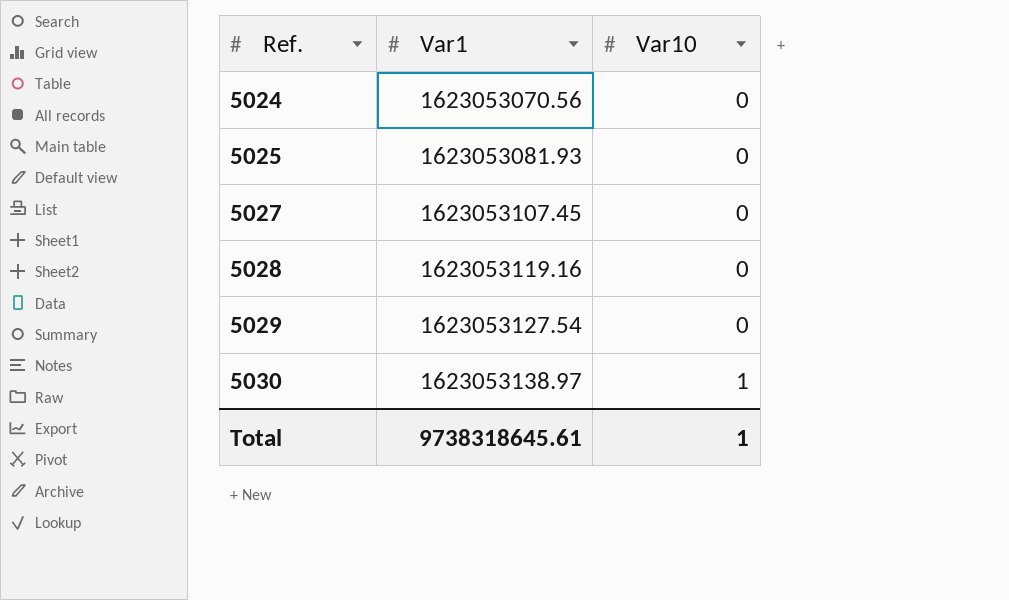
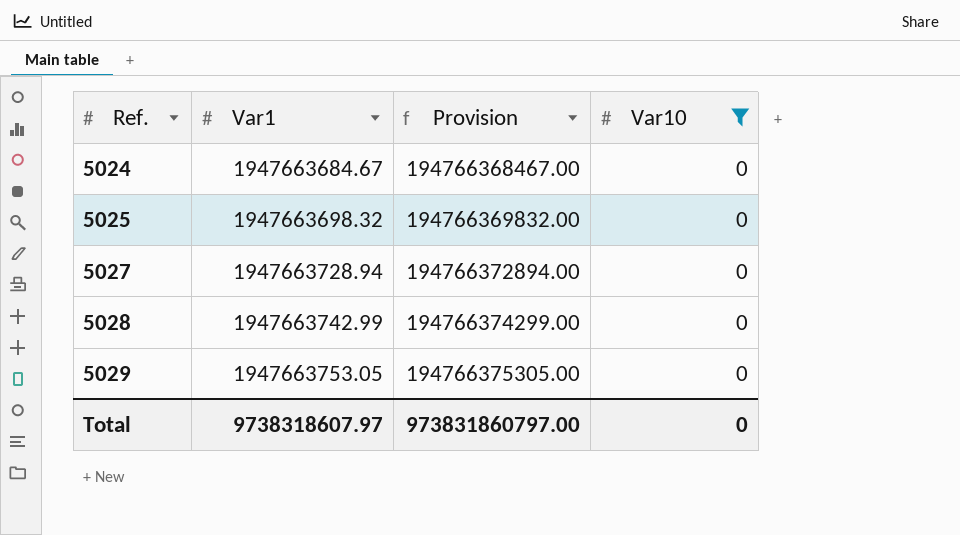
filter: none -> Var10 = 0
column Provision | formula: none -> [Var1] * 100
5024 | Var1: 1623053070.56 -> 1947663684.67
5025 | Var1: 1623053081.93 -> 1947663698.32
5027 | Var1: 1623053107.45 -> 1947663728.94
5028 | Var1: 1623053119.16 -> 1947663742.99
5029 | Var1: 1623053127.54 -> 1947663753.05
Total | Var1: 9738318645.61 -> 9738318607.97
Total | Var10: 1 -> 0

